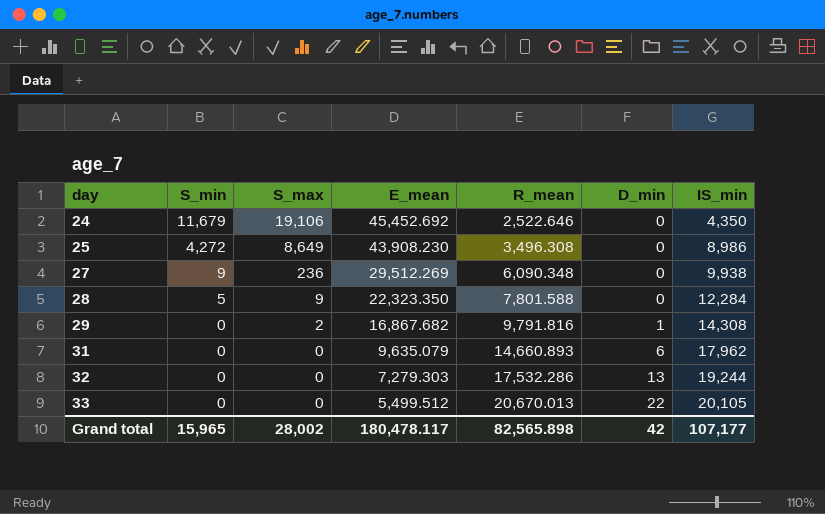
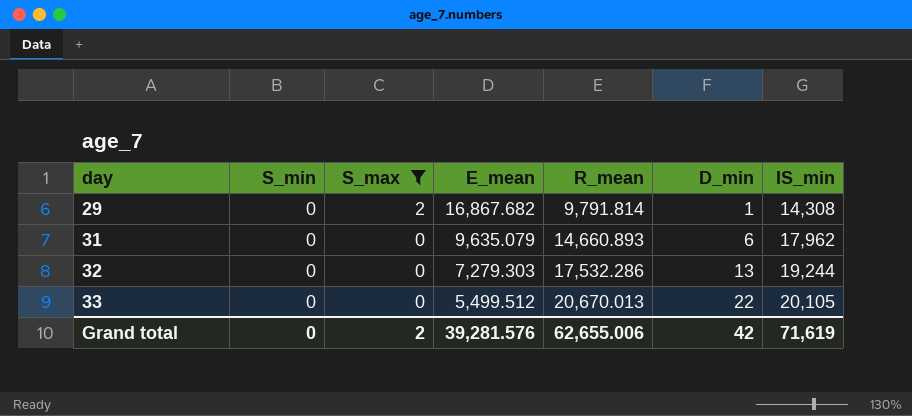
filter: none -> S_max <= 2
29 | R_mean: 9,791.816 -> 9,791.814
Grand total | S_min: 15,965 -> 0
Grand total | S_max: 28,002 -> 2
Grand total | E_mean: 180,478.117 -> 39,281.576
Grand total | R_mean: 82,565.898 -> 62,655.006
Grand total | IS_min: 107,177 -> 71,619

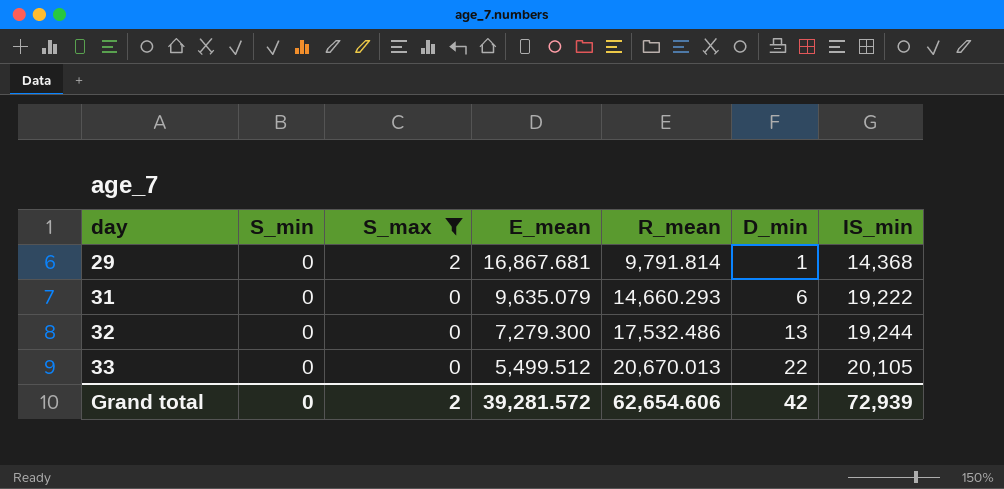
29 | E_mean: 16,867.682 -> 16,867.681
29 | IS_min: 14,308 -> 14,368
31 | R_mean: 14,660.893 -> 14,660.293
31 | IS_min: 17,962 -> 19,222
32 | E_mean: 7,279.303 -> 7,279.300
32 | R_mean: 17,532.286 -> 17,532.486
Grand total | E_mean: 39,281.576 -> 39,281.572
Grand total | R_mean: 62,655.006 -> 62,654.606
Grand total | IS_min: 71,619 -> 72,939

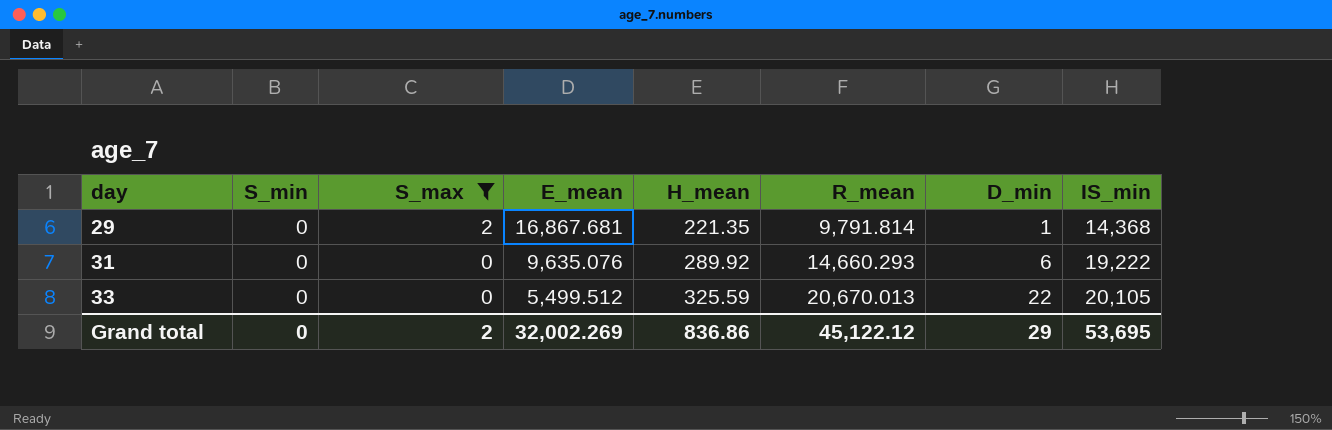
column H_mean | position: none -> 5
row 32: 0 | 0 | 7,279.300 | 17,532.486 | 13 | 19,244 -> none
31 | E_mean: 9,635.079 -> 9,635.076
Grand total | E_mean: 39,281.572 -> 32,002.269
Grand total | R_mean: 62,654.606 -> 45,122.12
Grand total | D_min: 42 -> 29
Grand total | IS_min: 72,939 -> 53,695

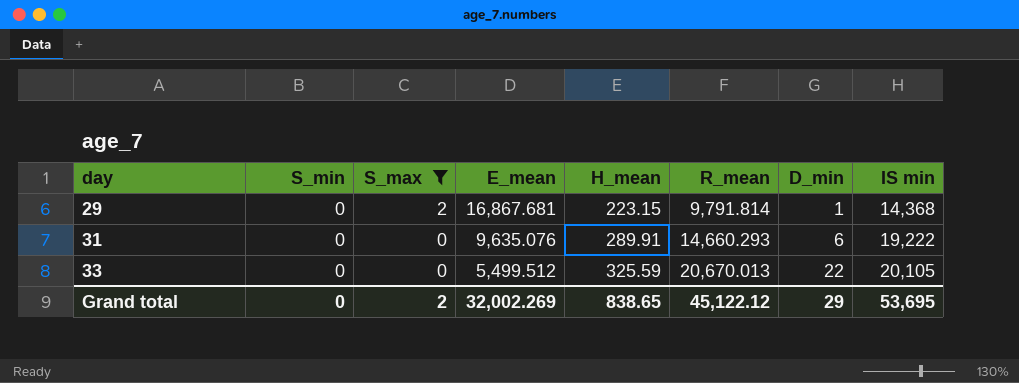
column name: IS_min -> IS min
29 | H_mean: 221.35 -> 223.15
31 | H_mean: 289.92 -> 289.91
Grand total | H_mean: 836.86 -> 838.65

